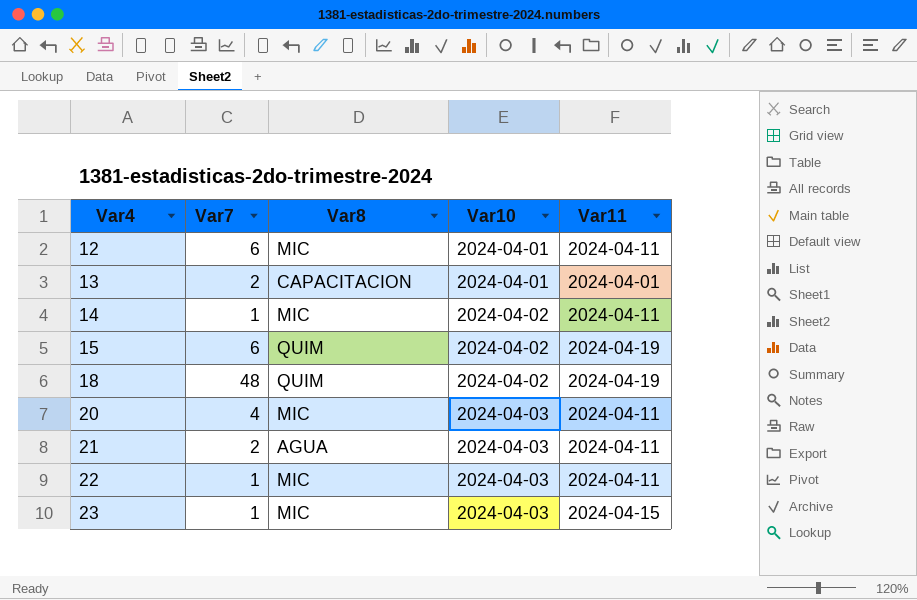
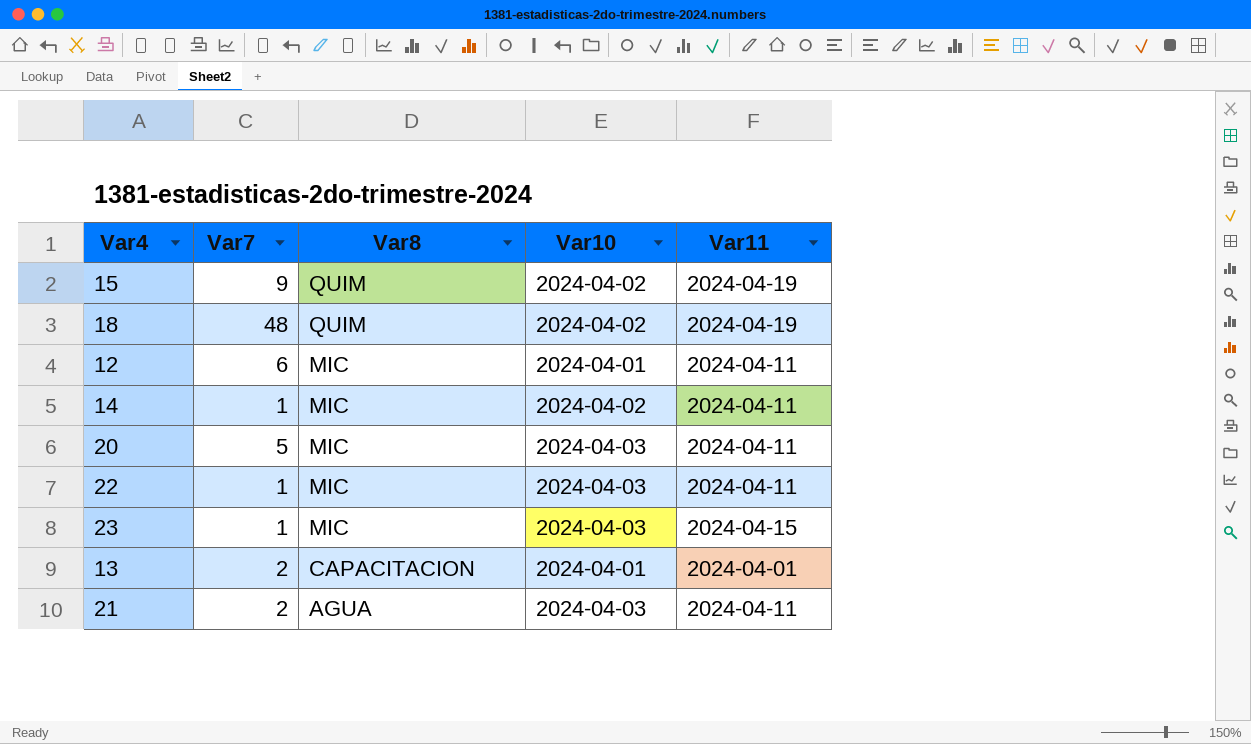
row order: Var4 ascending -> Var8 descending
15 | Var7: 6 -> 9
20 | Var7: 4 -> 5

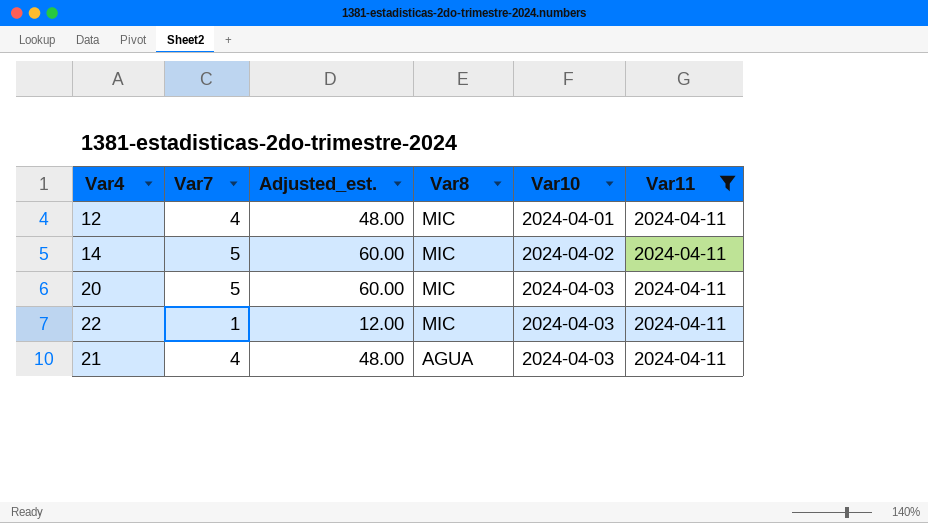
filter: none -> Var11 = 2024-04-11
column Adjusted_est. | formula: none -> [Var7] * 12
12 | Var7: 6 -> 4
14 | Var7: 1 -> 5
21 | Var7: 2 -> 4

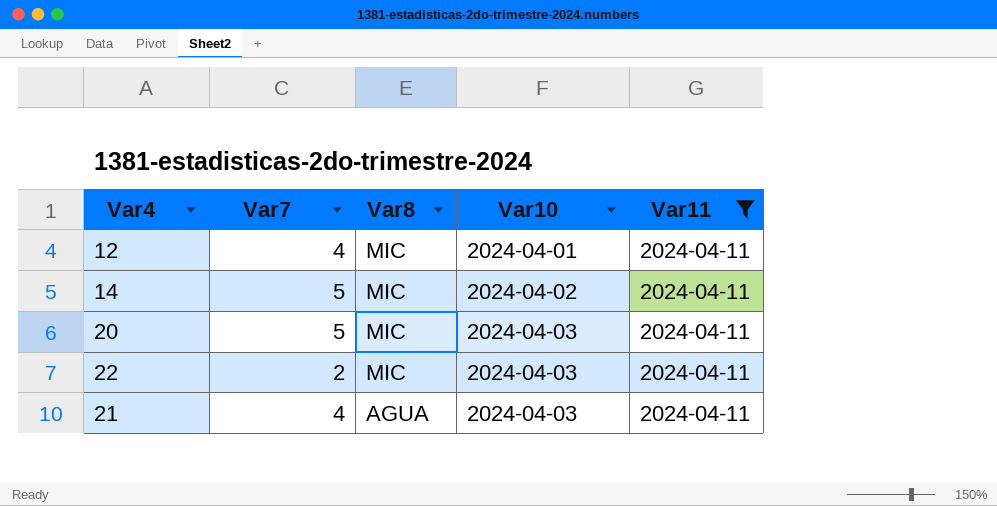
column Adjusted_est. | formula: [Var7] * 12 -> none
22 | Var7: 1 -> 2

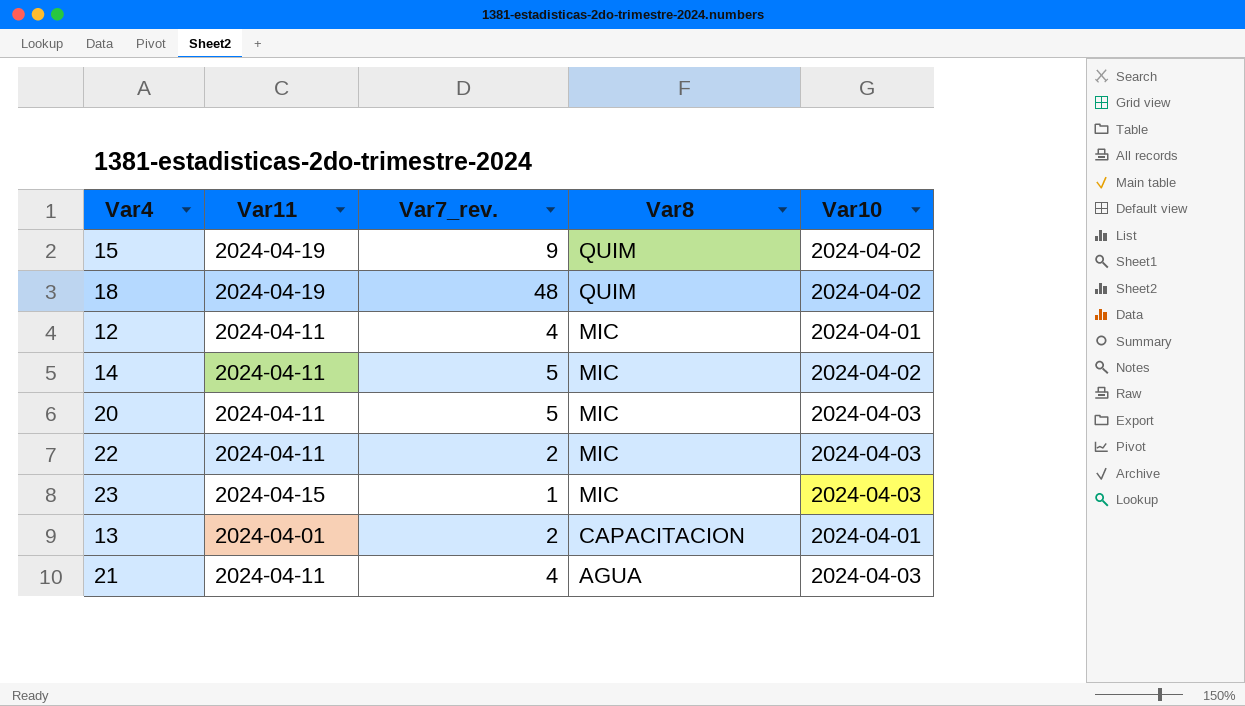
filter: Var11 = 2024-04-11 -> none
column Var11 | position: 5 -> 2
column name: Var7 -> Var7_rev.

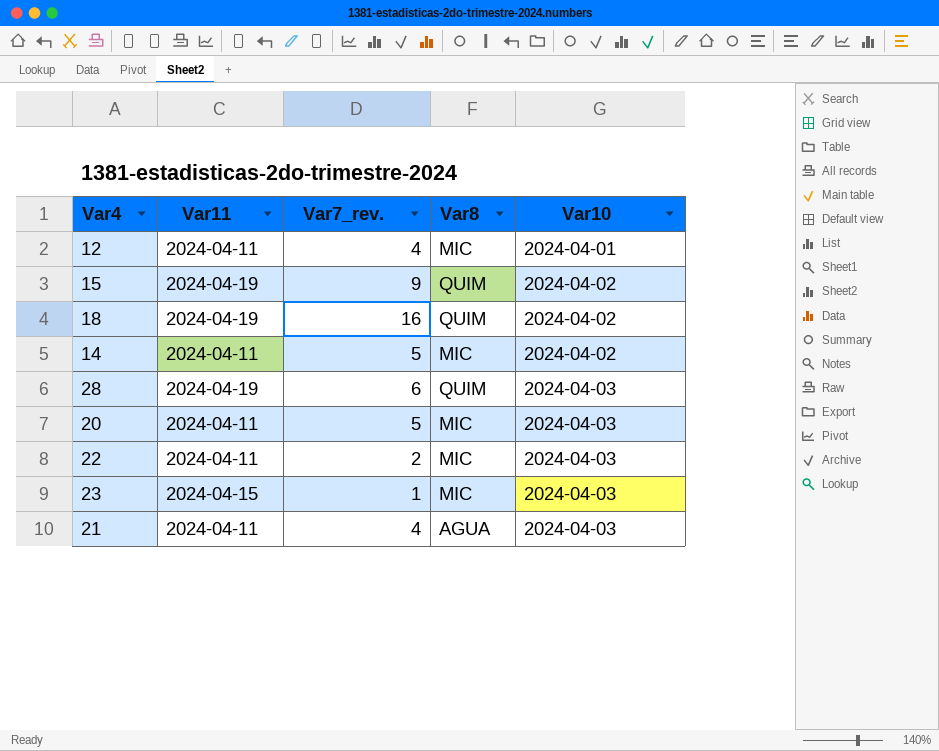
row order: Var8 descending -> Var10 ascending
row 13: 2024-04-01 | 2 | CAPACITACION | 2024-04-01 -> none
18 | Var7_rev.: 48 -> 16
row 28: none -> 2024-04-19 | 6 | QUIM | 2024-04-03

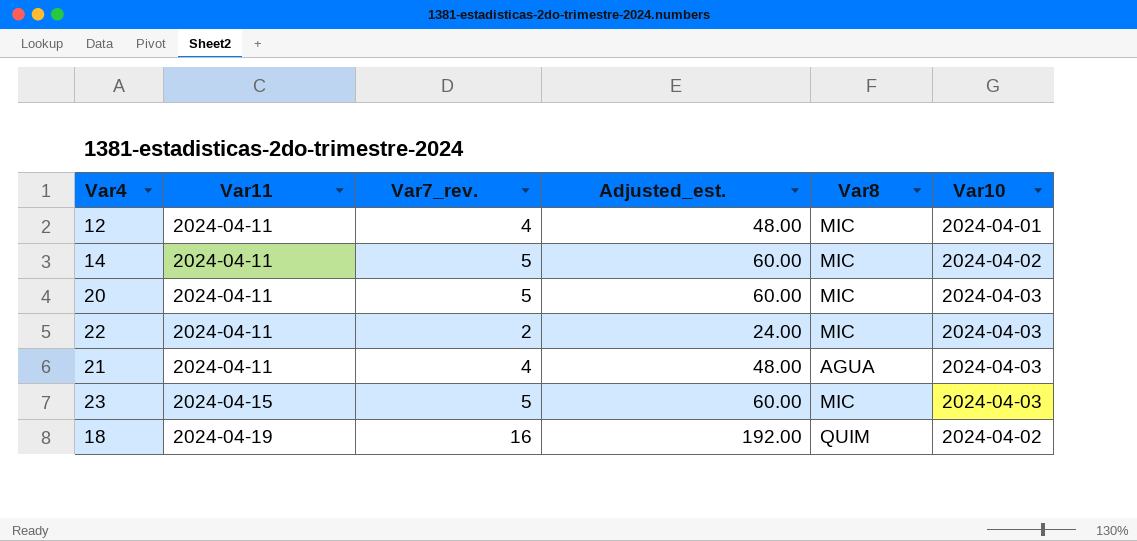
row order: Var10 ascending -> Var11 ascending
column Adjusted_est. | formula: none -> [Var7_rev.] * 12
row 15: 2024-04-19 | 9 | QUIM | 2024-04-02 -> none
row 28: 2024-04-19 | 6 | QUIM | 2024-04-03 -> none
23 | Var7_rev.: 1 -> 5

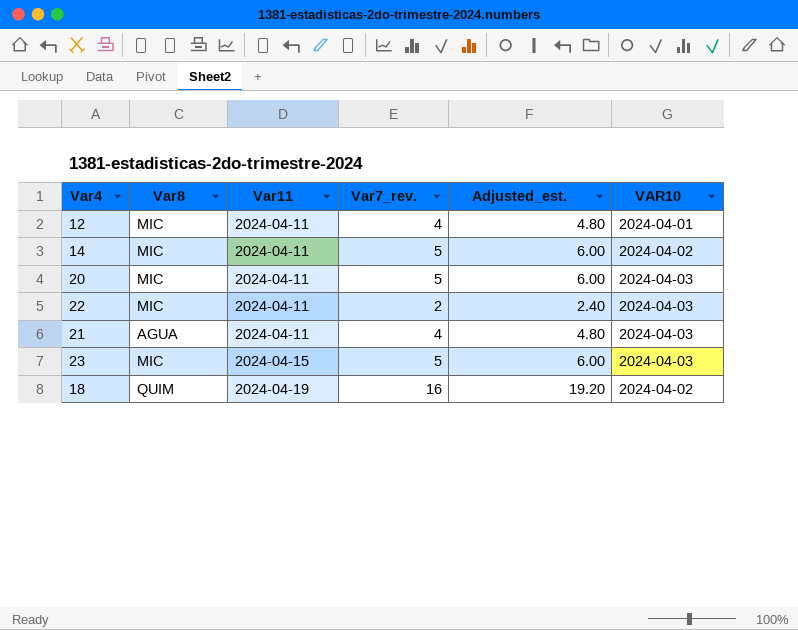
column Var8 | position: 5 -> 2
column Adjusted_est. | formula: [Var7_rev.] * 12 -> [Var7_rev.] * 1.2
column name: Var10 -> VAR10

